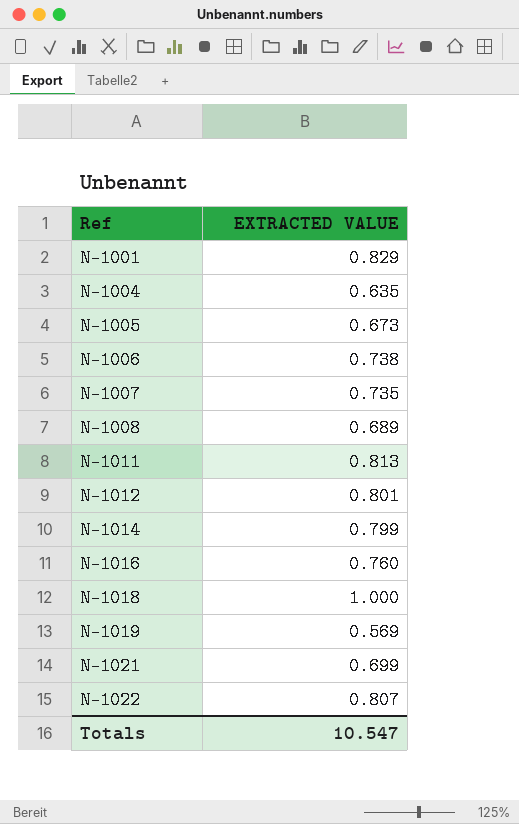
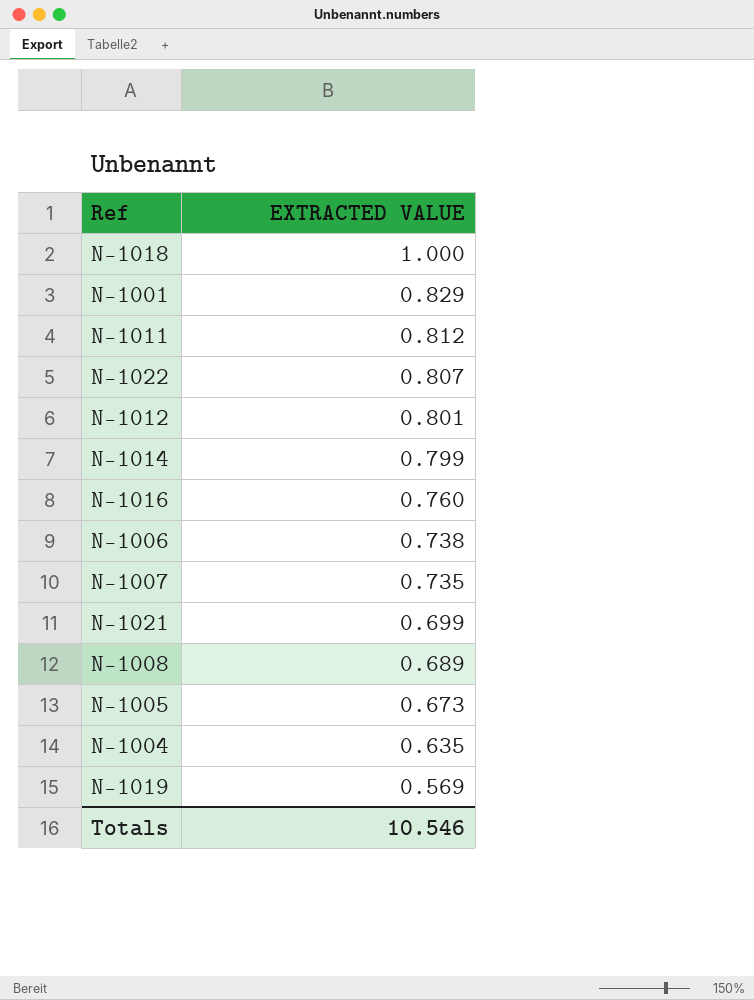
row order: Ref ascending -> EXTRACTED VALUE descending
N-1011 | EXTRACTED VALUE: 0.813 -> 0.812
Totals | EXTRACTED VALUE: 10.547 -> 10.546

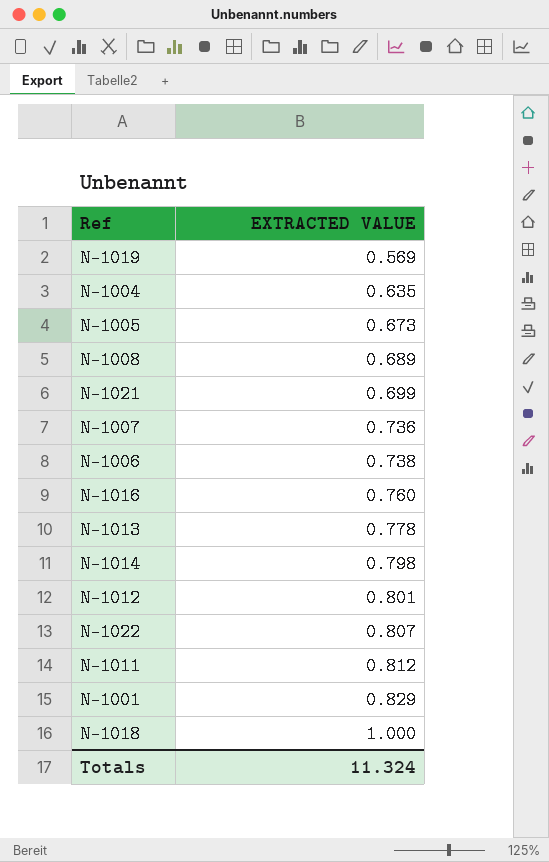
row order: EXTRACTED VALUE descending -> EXTRACTED VALUE ascending
N-1007 | EXTRACTED VALUE: 0.735 -> 0.736
row N-1013: none -> 0.778
N-1014 | EXTRACTED VALUE: 0.799 -> 0.798
Totals | EXTRACTED VALUE: 10.546 -> 11.324

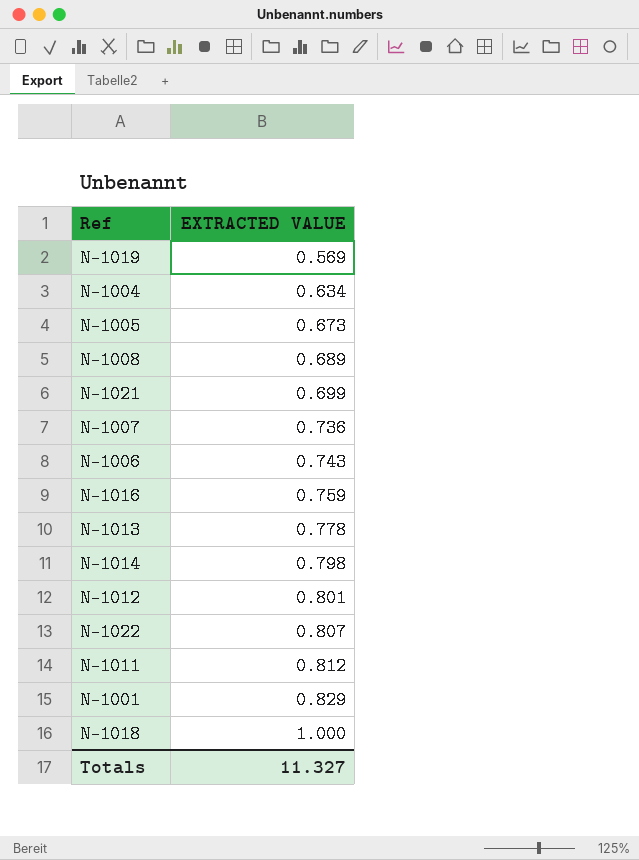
N-1004 | EXTRACTED VALUE: 0.635 -> 0.634
N-1006 | EXTRACTED VALUE: 0.738 -> 0.743
N-1016 | EXTRACTED VALUE: 0.760 -> 0.759
Totals | EXTRACTED VALUE: 11.324 -> 11.327

